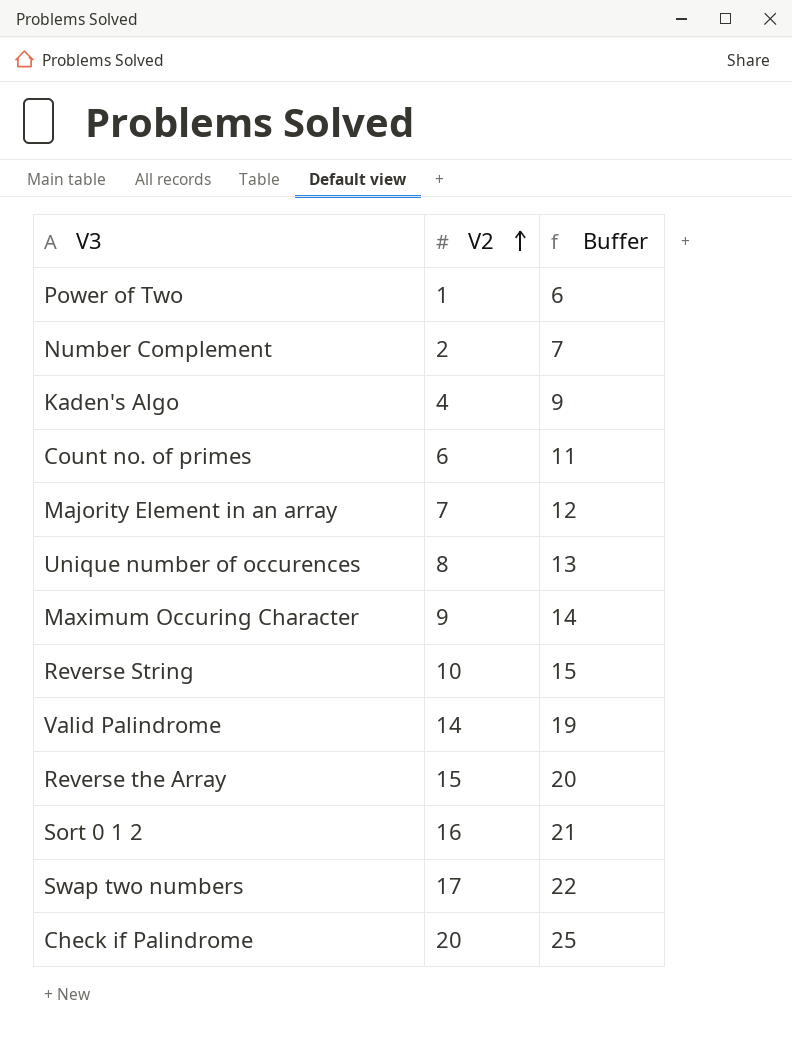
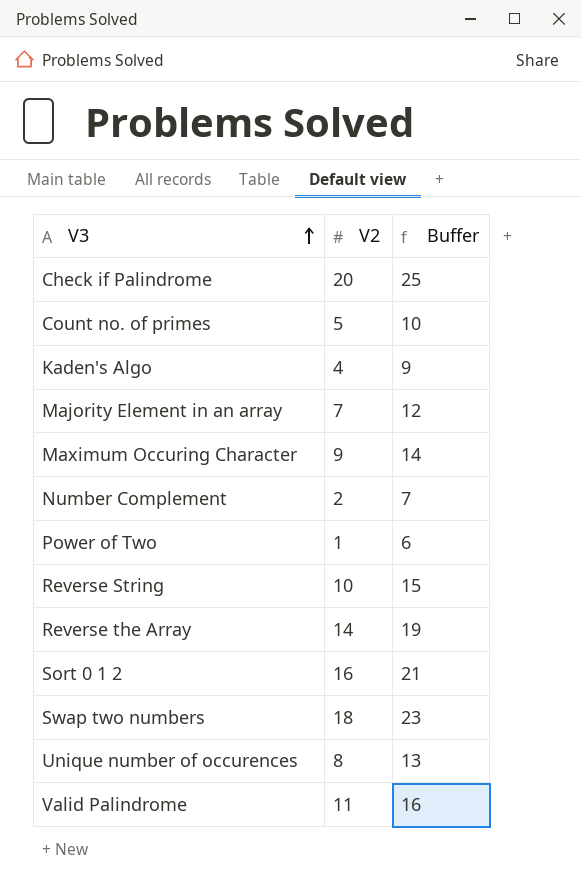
row order: V2 ascending -> V3 ascending
Count no. of primes | V2: 6 -> 5
Count no. of primes | Buffer: 11 -> 10
Reverse the Array | V2: 15 -> 14
Reverse the Array | Buffer: 20 -> 19
Swap two numbers | V2: 17 -> 18
Swap two numbers | Buffer: 22 -> 23
Valid Palindrome | V2: 14 -> 11
Valid Palindrome | Buffer: 19 -> 16

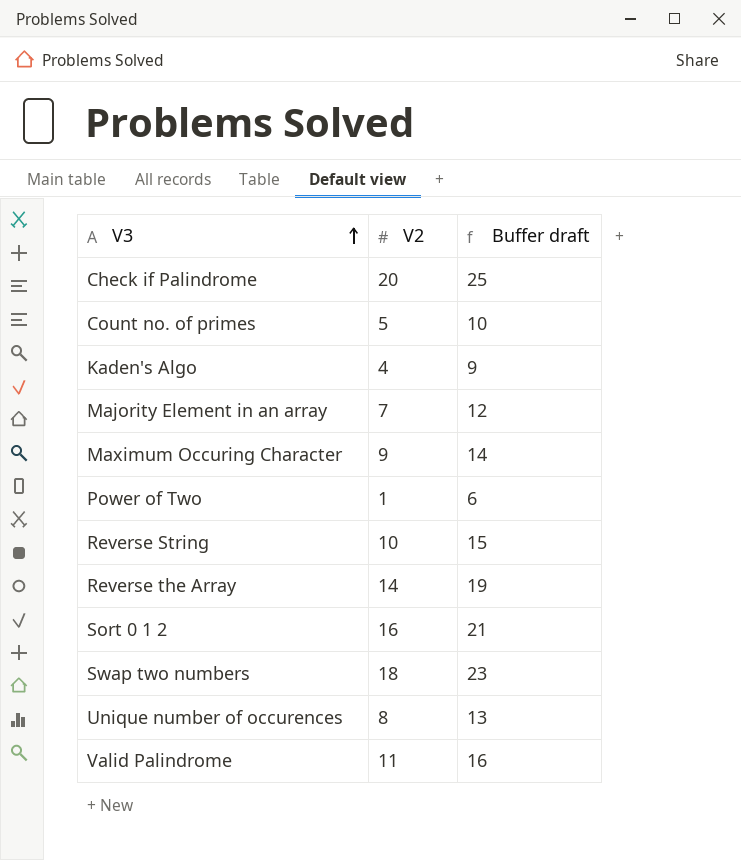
column name: Buffer -> Buffer draft
row Number Complement: 2 | 7 -> none

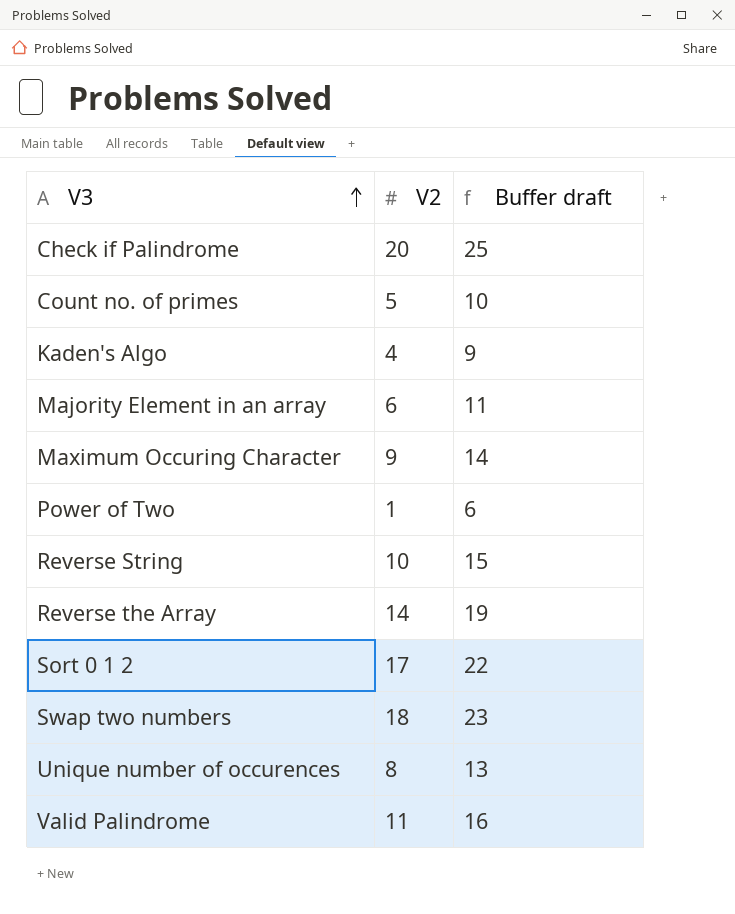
Majority Element in an array | V2: 7 -> 6
Majority Element in an array | Buffer draft: 12 -> 11
Sort 0 1 2 | V2: 16 -> 17
Sort 0 1 2 | Buffer draft: 21 -> 22

